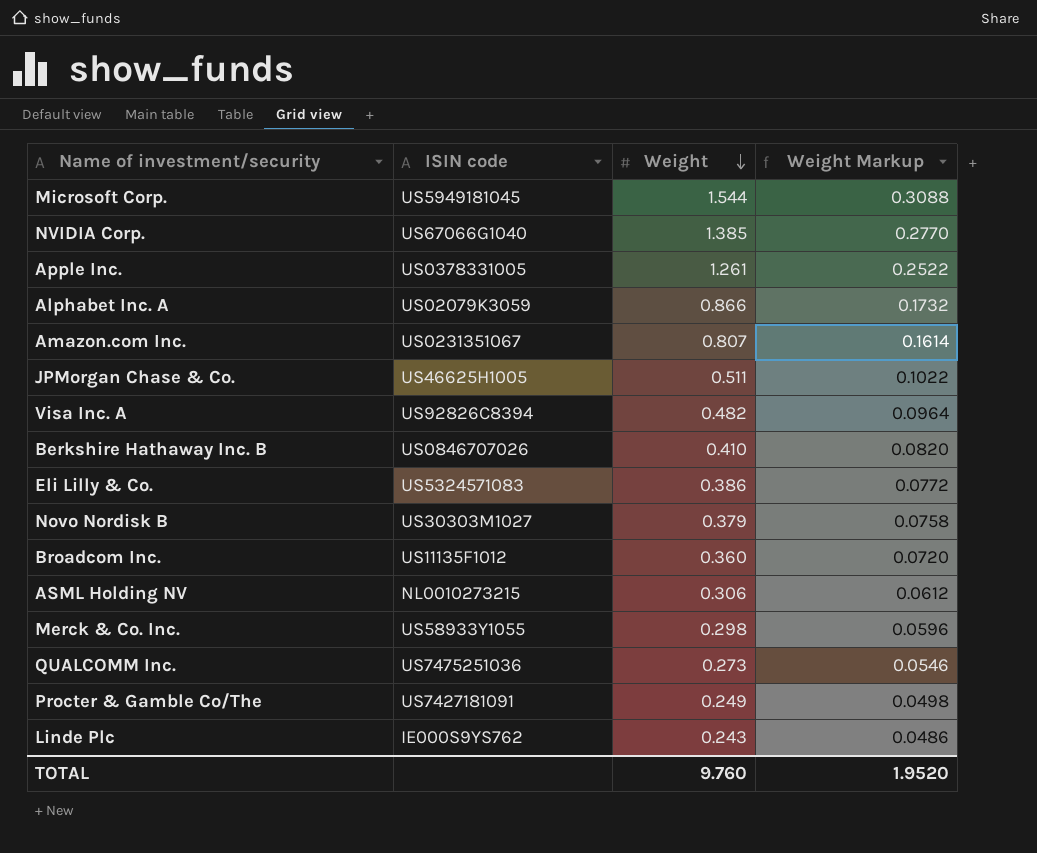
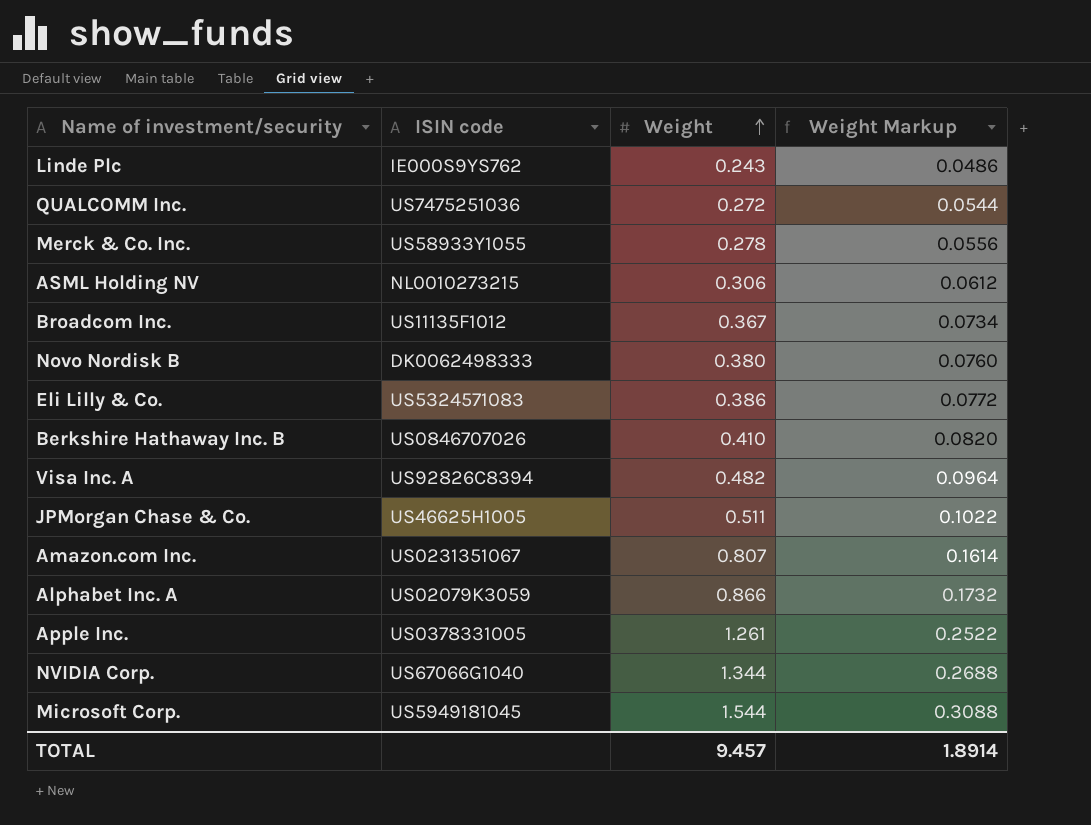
row order: Weight descending -> Weight ascending
row Procter & Gamble Co/The: US7427181091 | 0.249 | 0.0498 -> none
QUALCOMM Inc. | Weight: 0.273 -> 0.272
QUALCOMM Inc. | Weight Markup: 0.0546 -> 0.0544
Merck & Co. Inc. | Weight: 0.298 -> 0.278
Merck & Co. Inc. | Weight Markup: 0.0596 -> 0.0556
Broadcom Inc. | Weight: 0.360 -> 0.367
Broadcom Inc. | Weight Markup: 0.0720 -> 0.0734
Novo Nordisk B | ISIN code: US30303M1027 -> DK0062498333
Novo Nordisk B | Weight: 0.379 -> 0.380
Novo Nordisk B | Weight Markup: 0.0758 -> 0.0760
NVIDIA Corp. | Weight: 1.385 -> 1.344
NVIDIA Corp. | Weight Markup: 0.2770 -> 0.2688
TOTAL | Weight: 9.760 -> 9.457
TOTAL | Weight Markup: 1.9520 -> 1.8914

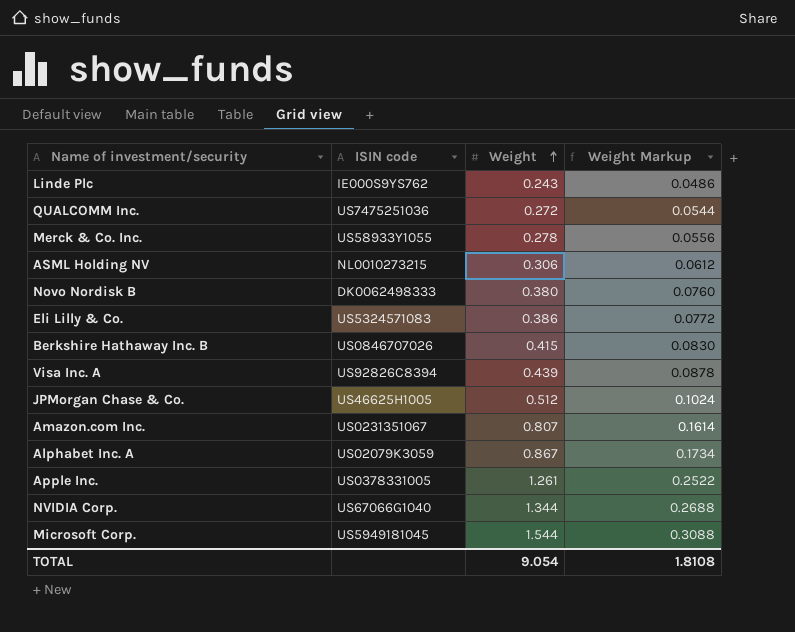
row Broadcom Inc.: US11135F1012 | 0.367 | 0.0734 -> none
Berkshire Hathaway Inc. B | Weight: 0.410 -> 0.415
Berkshire Hathaway Inc. B | Weight Markup: 0.0820 -> 0.0830
Visa Inc. A | Weight: 0.482 -> 0.439
Visa Inc. A | Weight Markup: 0.0964 -> 0.0878
JPMorgan Chase & Co. | Weight: 0.511 -> 0.512
JPMorgan Chase & Co. | Weight Markup: 0.1022 -> 0.1024
Alphabet Inc. A | Weight: 0.866 -> 0.867
Alphabet Inc. A | Weight Markup: 0.1732 -> 0.1734
TOTAL | Weight: 9.457 -> 9.054
TOTAL | Weight Markup: 1.8914 -> 1.8108

